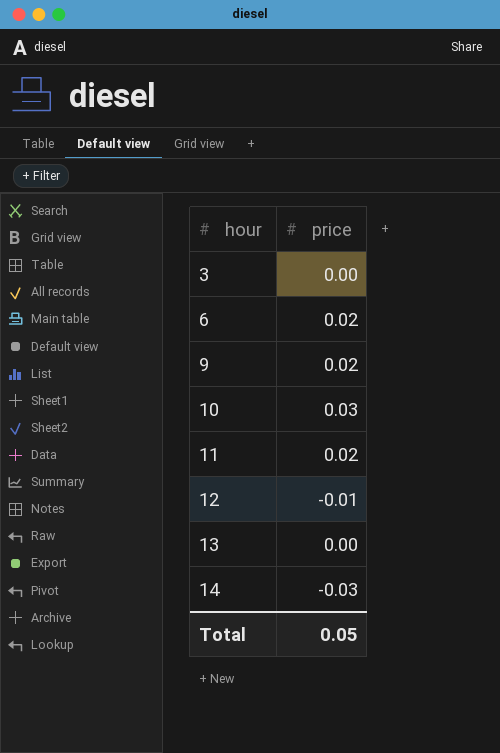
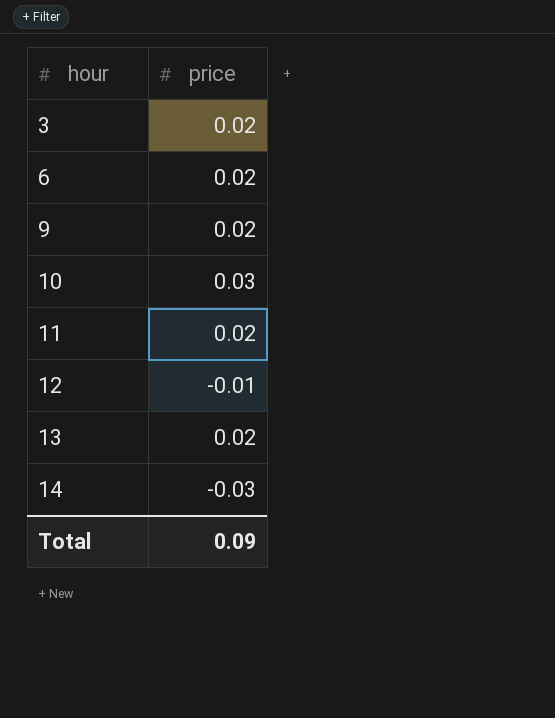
3 | price: 0.00 -> 0.02
13 | price: 0.00 -> 0.02
Total | price: 0.05 -> 0.09

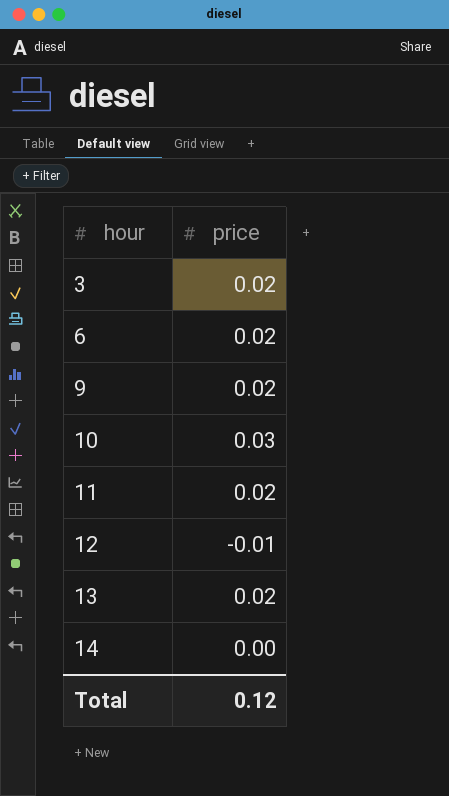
14 | price: -0.03 -> 0.00
Total | price: 0.09 -> 0.12

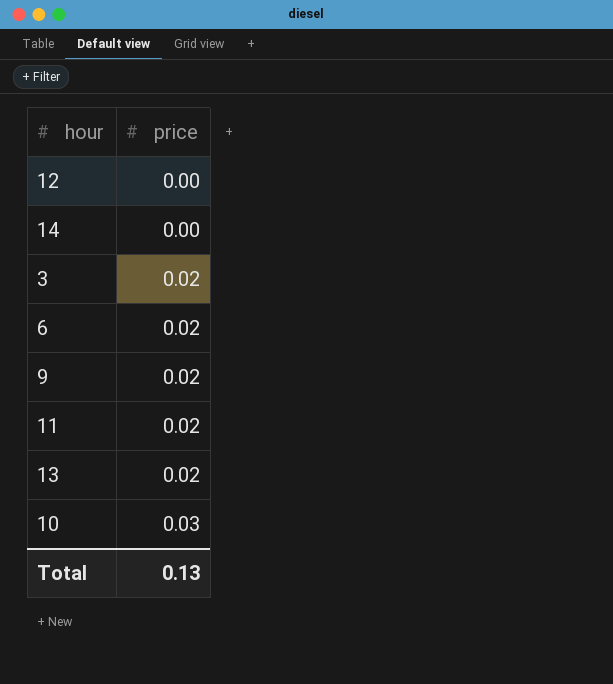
row order: hour ascending -> price ascending
12 | price: -0.01 -> 0.00
Total | price: 0.12 -> 0.13

